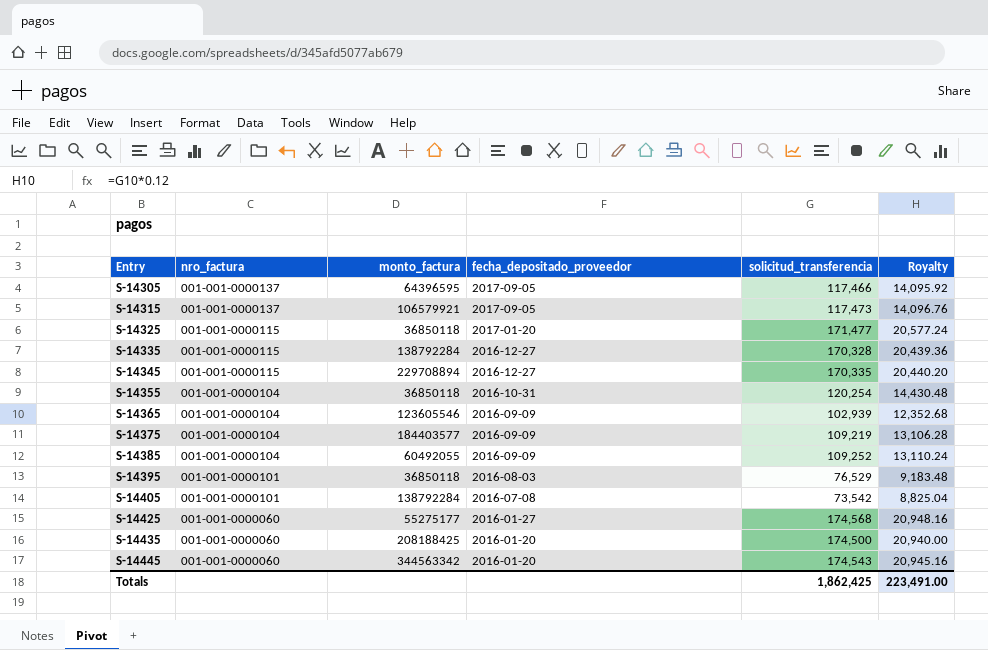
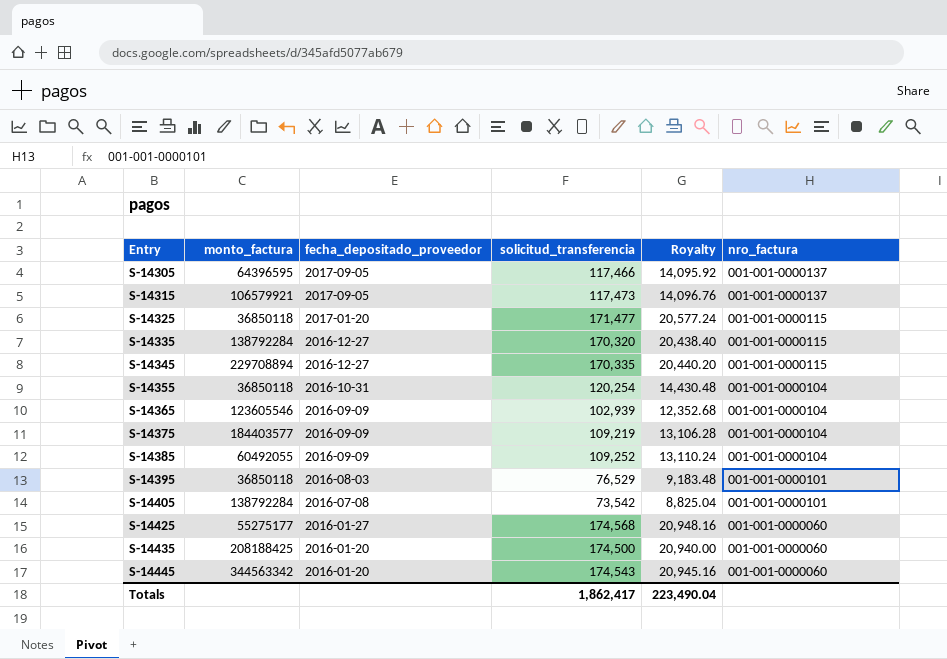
column nro_factura | position: 2 -> 6
S-14335 | solicitud_transferencia: 170,328 -> 170,320
S-14335 | Royalty: 20,439.36 -> 20,438.40
Totals | solicitud_transferencia: 1,862,425 -> 1,862,417
Totals | Royalty: 223,491.00 -> 223,490.04

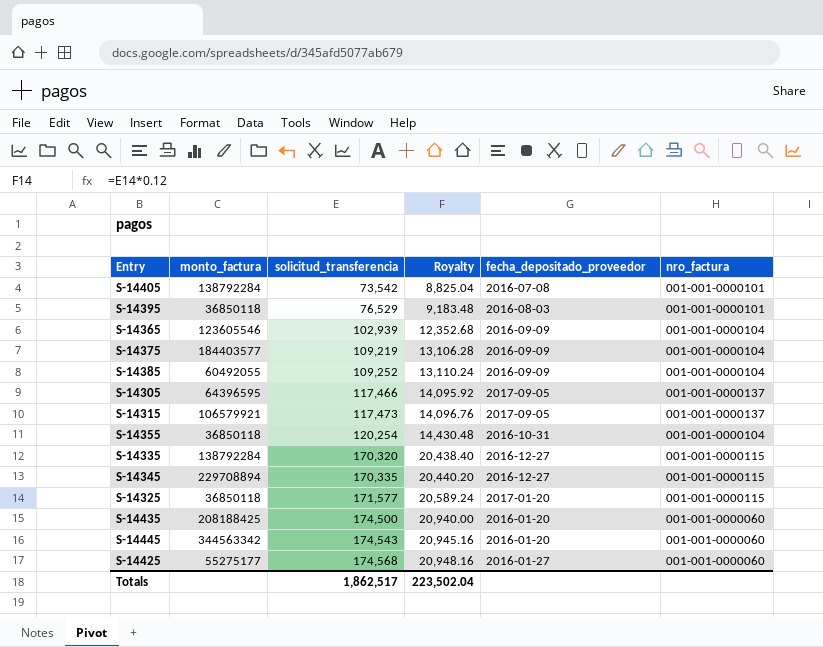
row order: Entry ascending -> solicitud_transferencia ascending
column fecha_depositado_proveedor | position: 3 -> 5
S-14325 | solicitud_transferencia: 171,477 -> 171,577
S-14325 | Royalty: 20,577.24 -> 20,589.24
Totals | solicitud_transferencia: 1,862,417 -> 1,862,517
Totals | Royalty: 223,490.04 -> 223,502.04

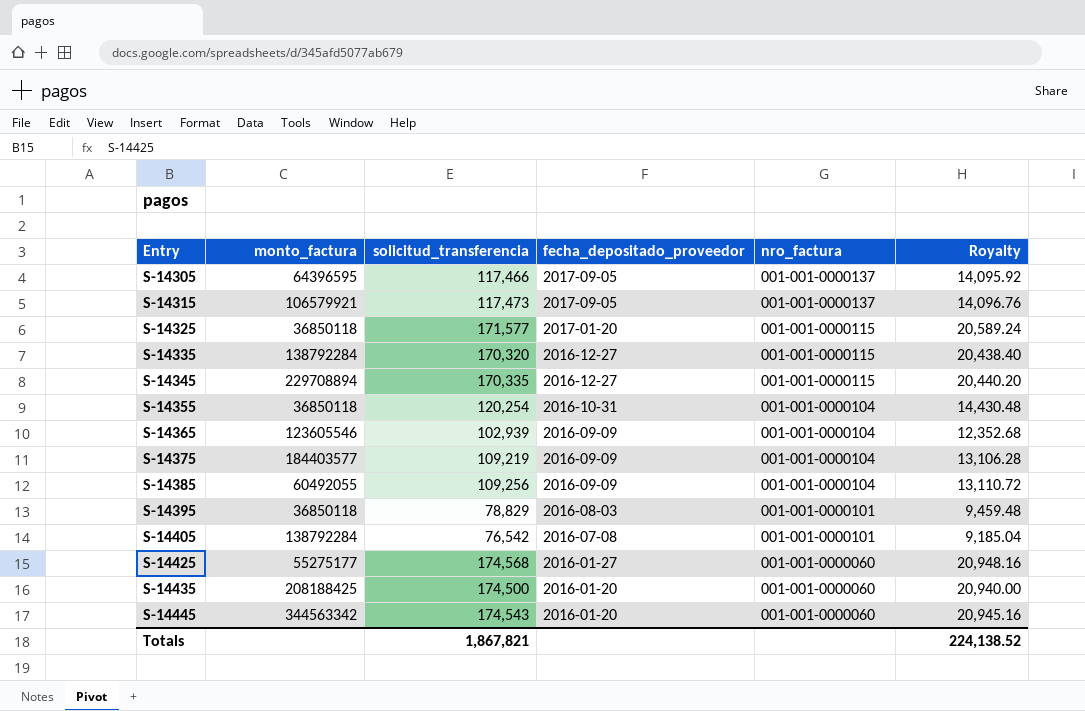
row order: solicitud_transferencia ascending -> Entry ascending
column Royalty | position: 4 -> 6
S-14385 | solicitud_transferencia: 109,252 -> 109,256
S-14385 | Royalty: 13,110.24 -> 13,110.72
S-14395 | solicitud_transferencia: 76,529 -> 78,829
S-14395 | Royalty: 9,183.48 -> 9,459.48
S-14405 | solicitud_transferencia: 73,542 -> 76,542
S-14405 | Royalty: 8,825.04 -> 9,185.04
Totals | solicitud_transferencia: 1,862,517 -> 1,867,821
Totals | Royalty: 223,502.04 -> 224,138.52

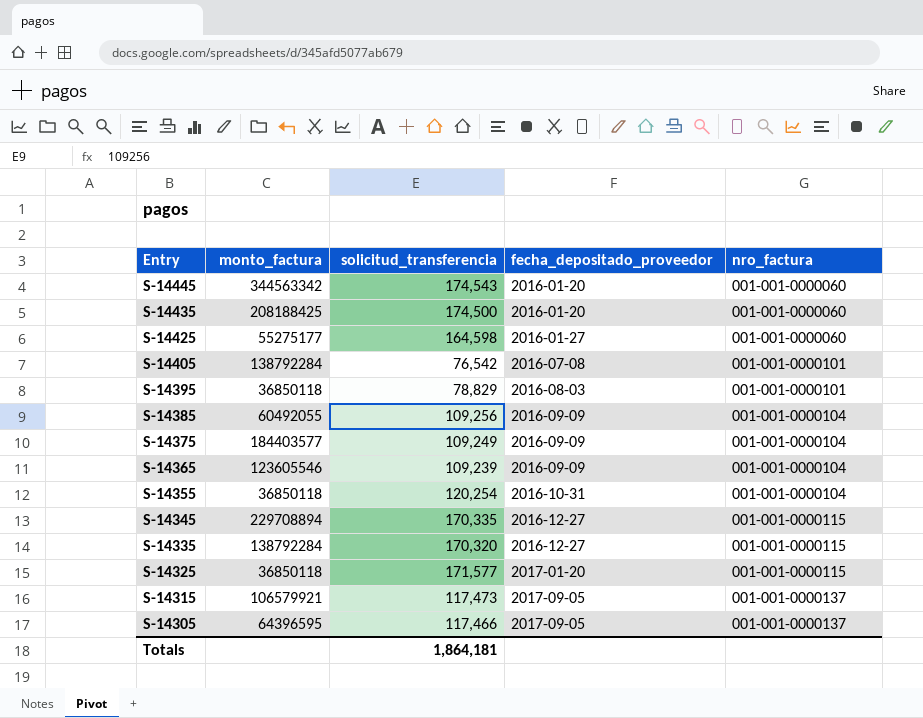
row order: Entry ascending -> Entry descending
column Royalty | formula: [solicitud_transferencia] * 0.12 -> none
S-14425 | solicitud_transferencia: 174,568 -> 164,598
S-14375 | solicitud_transferencia: 109,219 -> 109,249
S-14365 | solicitud_transferencia: 102,939 -> 109,239
Totals | solicitud_transferencia: 1,867,821 -> 1,864,181

